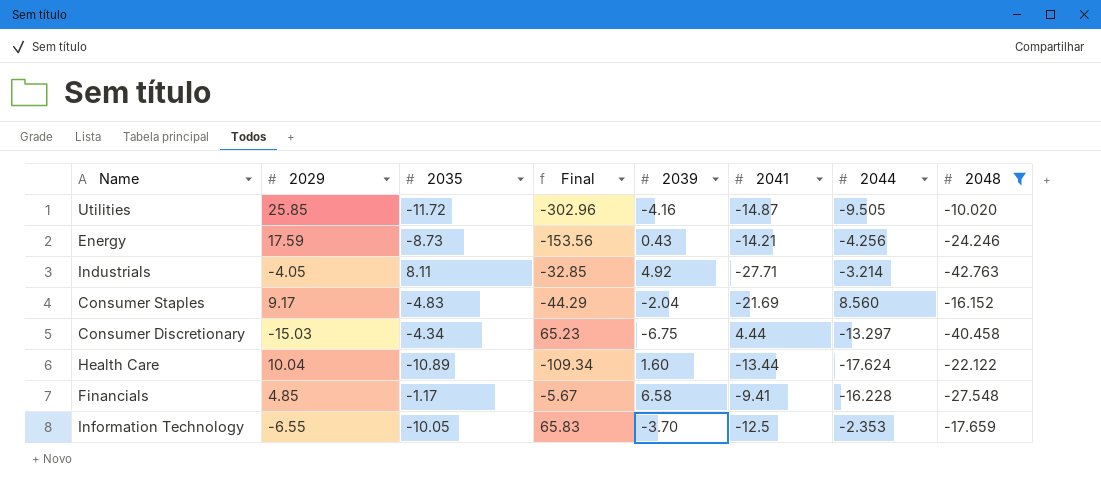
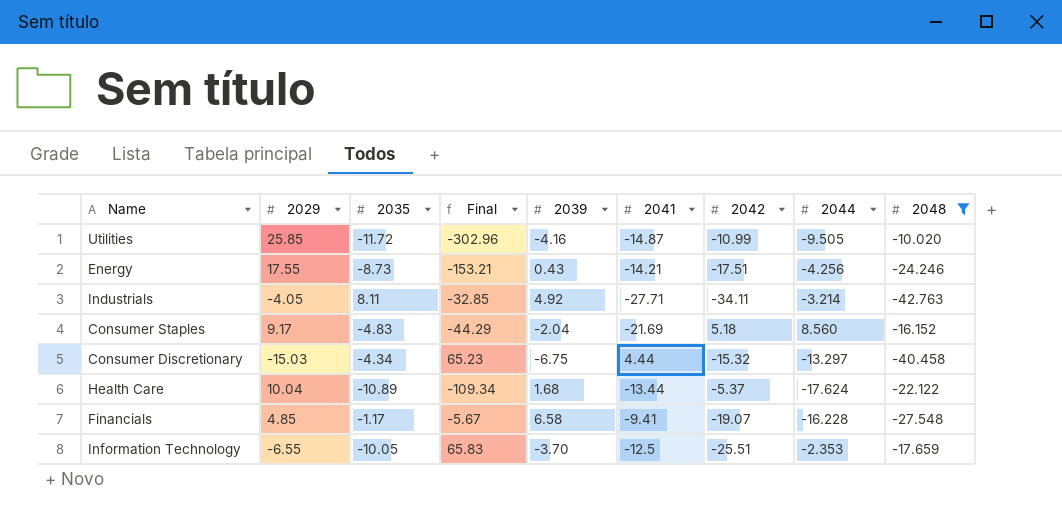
column 2042 | position: none -> 7
Energy | 2029: 17.59 -> 17.55
Energy | Final: -153.56 -> -153.21
Health Care | 2039: 1.60 -> 1.68

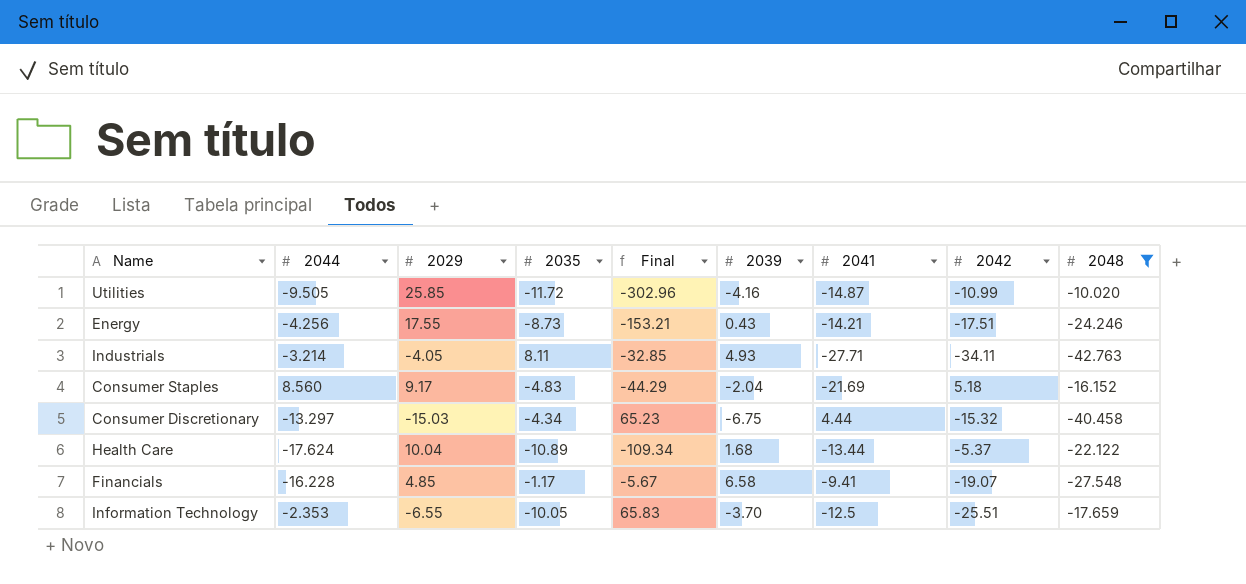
column 2044 | position: 8 -> 2
Industrials | 2039: 4.92 -> 4.93

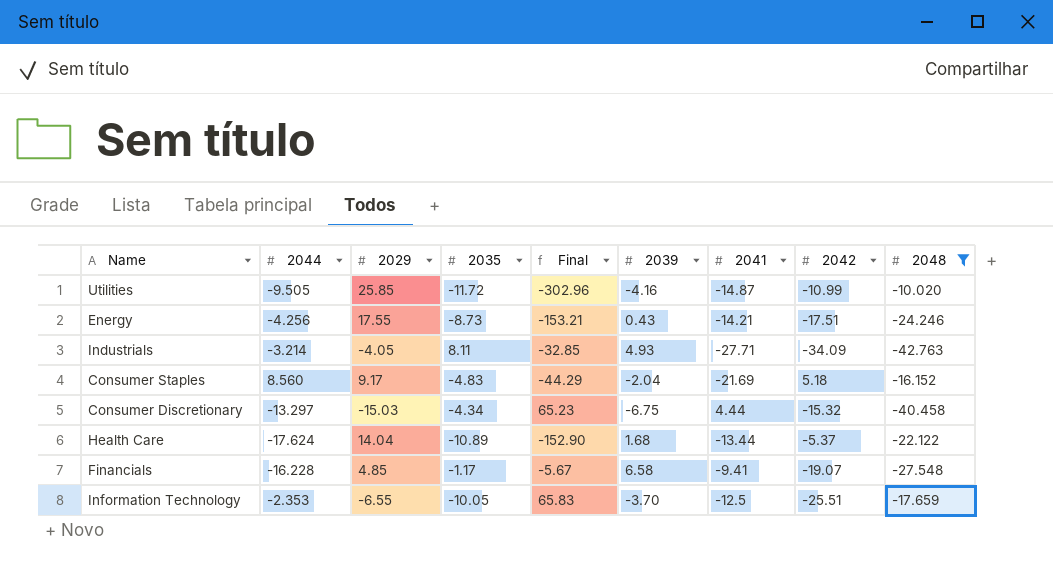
Industrials | 2042: -34.11 -> -34.09
Health Care | 2029: 10.04 -> 14.04
Health Care | Final: -109.34 -> -152.90

